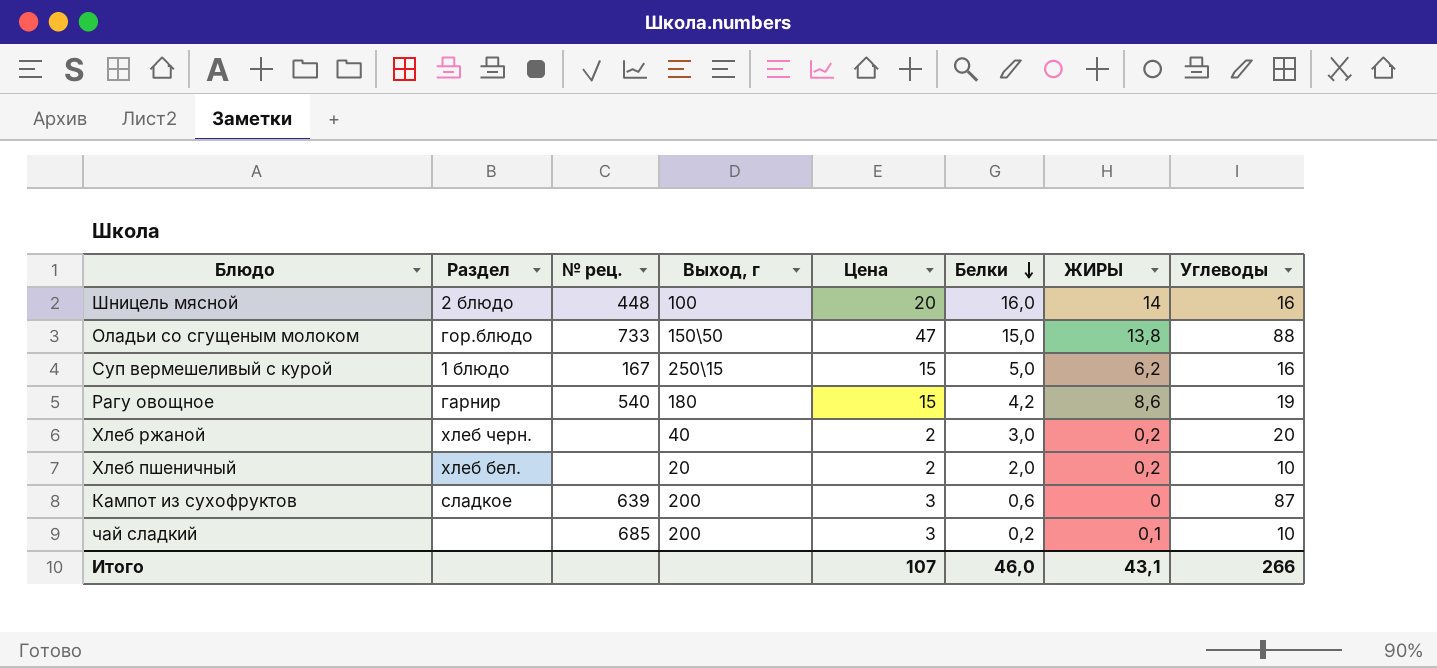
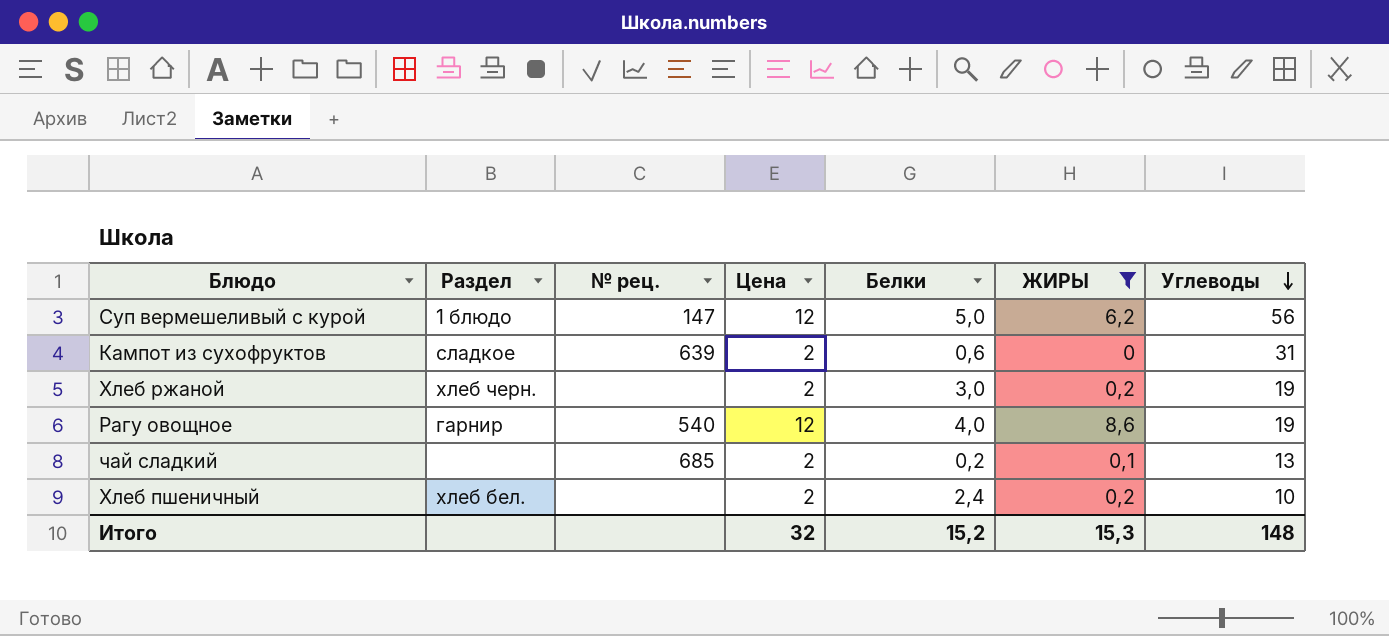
filter: none -> ЖИРЫ <= 8,6
row order: Белки descending -> Углеводы descending
column Выход, г | position: 4 -> none
Суп вермешеливый с курой | № рец.: 167 -> 147
Суп вермешеливый с курой | Цена: 15 -> 12
Суп вермешеливый с курой | Углеводы: 16 -> 56
Кампот из сухофруктов | Цена: 3 -> 2
Кампот из сухофруктов | Углеводы: 87 -> 31
Хлеб ржаной | Углеводы: 20 -> 19
Рагу овощное | Цена: 15 -> 12
Рагу овощное | Белки: 4,2 -> 4,0
чай сладкий | Цена: 3 -> 2
чай сладкий | Углеводы: 10 -> 13
Хлеб пшеничный | Белки: 2,0 -> 2,4
Итого | Цена: 107 -> 32
Итого | Белки: 46,0 -> 15,2
Итого | ЖИРЫ: 43,1 -> 15,3
Итого | Углеводы: 266 -> 148

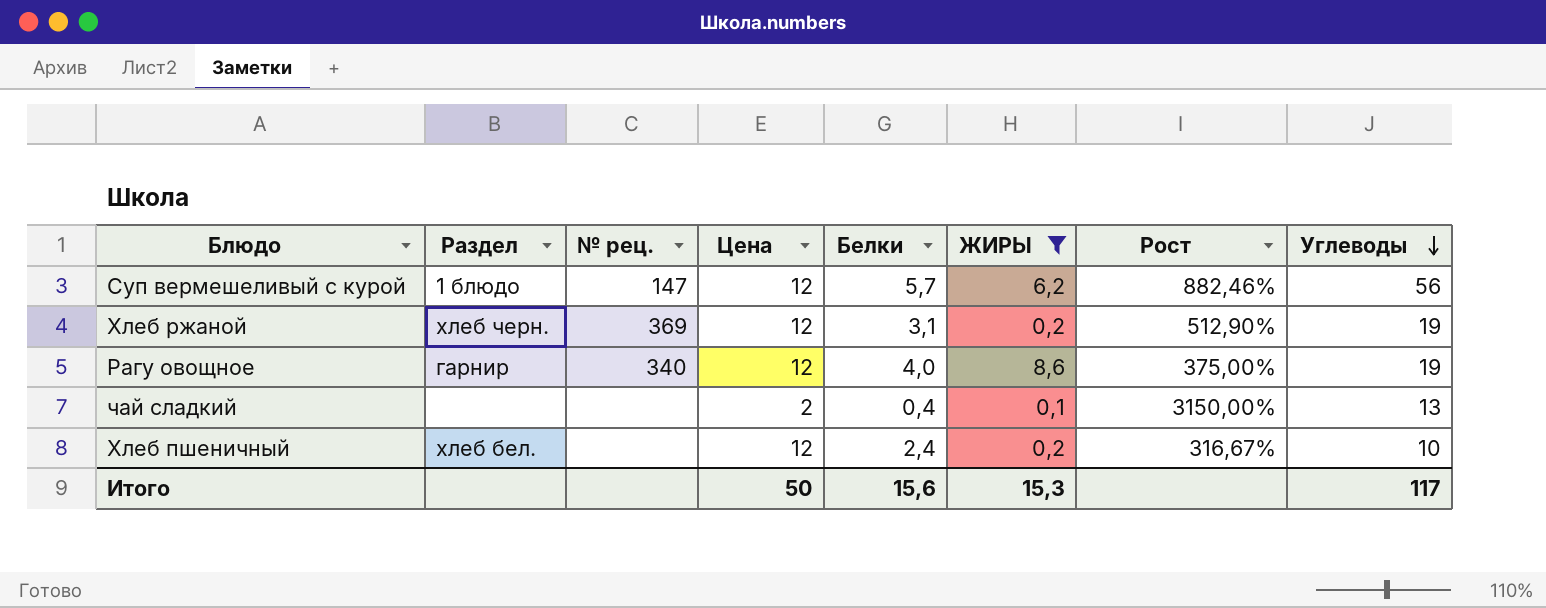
column Рост | formula: none -> ([Углеводы] - [Белки]) / [Белки]
row Кампот из сухофруктов: сладкое | 639 | 2 | 0,6 | 0 | 31 -> none
Суп вермешеливый с курой | Белки: 5,0 -> 5,7
Хлеб ржаной | № рец.: none -> 369
Хлеб ржаной | Цена: 2 -> 12
Хлеб ржаной | Белки: 3,0 -> 3,1
Рагу овощное | № рец.: 540 -> 340
чай сладкий | № рец.: 685 -> none
чай сладкий | Белки: 0,2 -> 0,4
Хлеб пшеничный | Цена: 2 -> 12
Итого | Цена: 32 -> 50
Итого | Белки: 15,2 -> 15,6
Итого | Углеводы: 148 -> 117

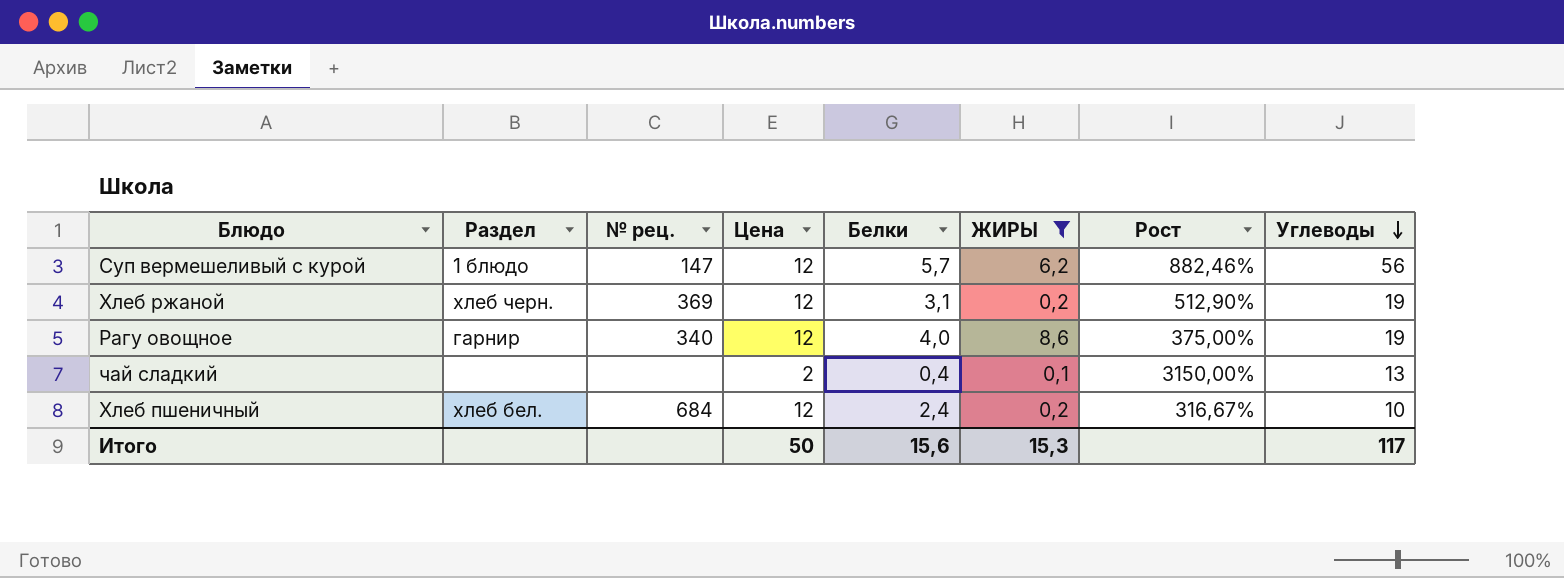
Хлеб пшеничный | № рец.: none -> 684

